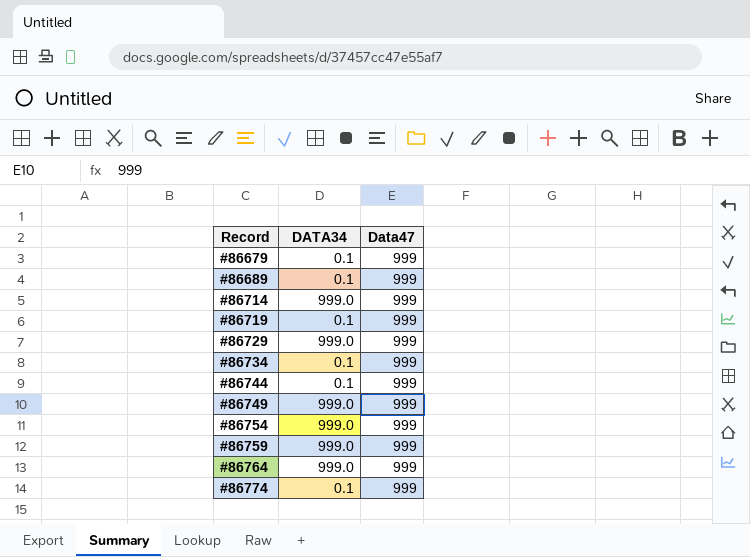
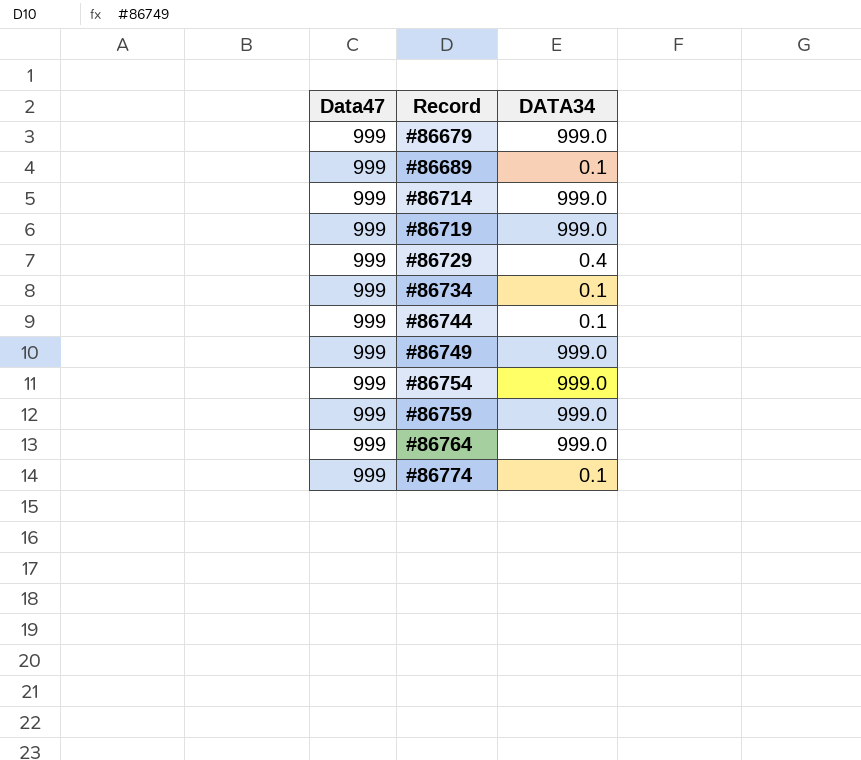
column Data47 | position: 3 -> 1
#86679 | DATA34: 0.1 -> 999.0
#86719 | DATA34: 0.1 -> 999.0
#86729 | DATA34: 999.0 -> 0.4

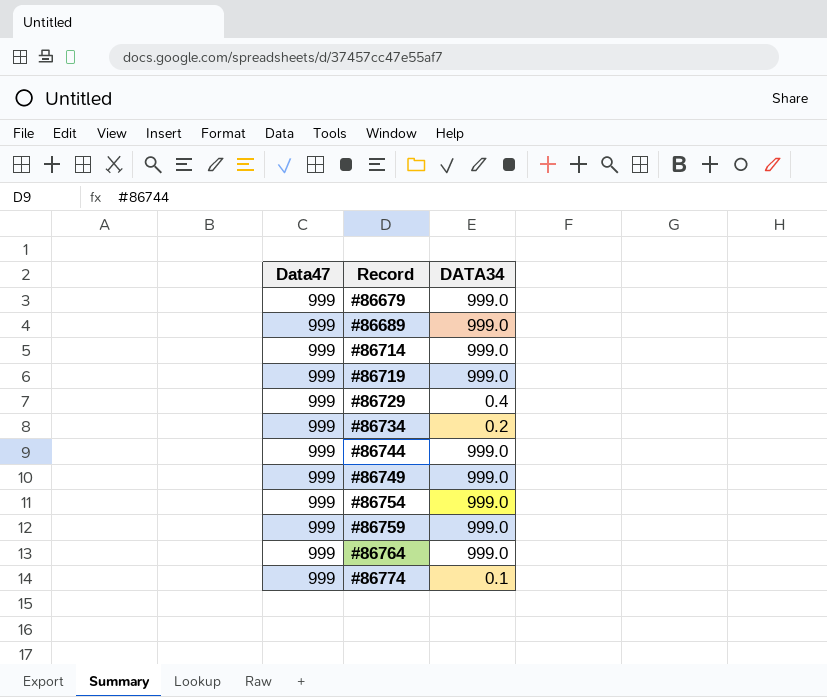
#86689 | DATA34: 0.1 -> 999.0
#86734 | DATA34: 0.1 -> 0.2
#86744 | DATA34: 0.1 -> 999.0

